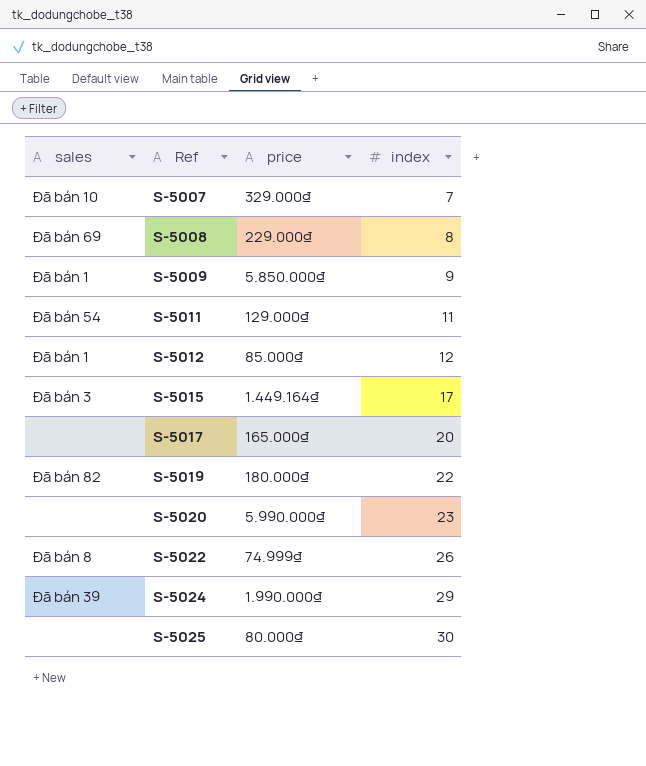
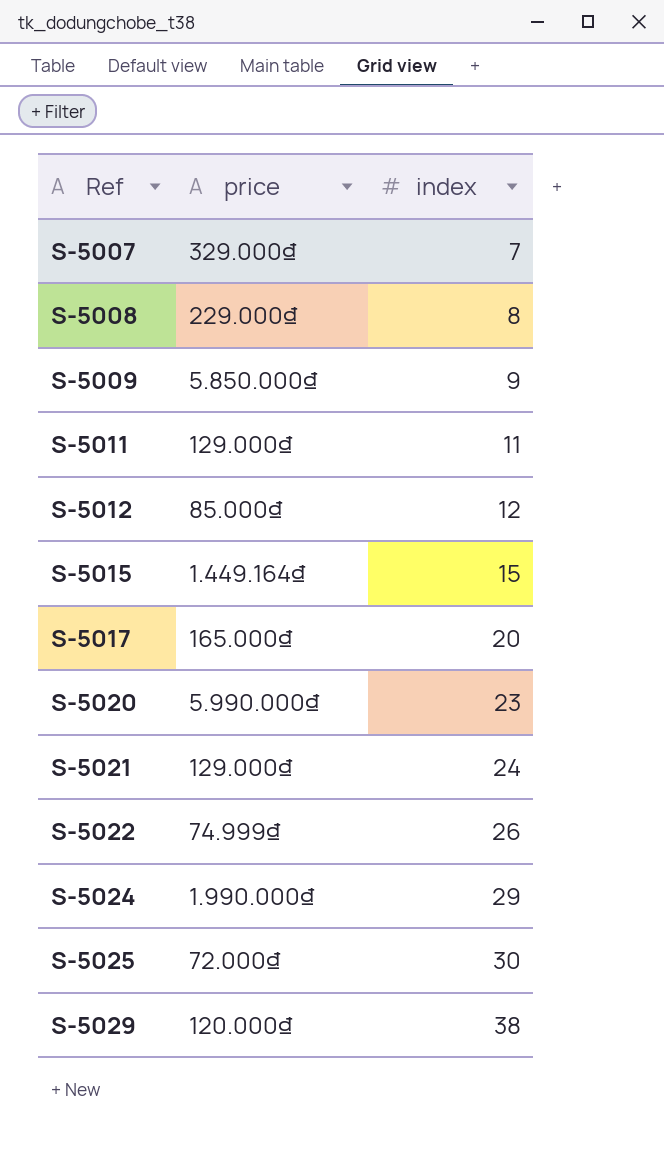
column sales | position: 1 -> none
row S-5019: Đã bán 82 | 180.000₫ | 22 -> none
S-5015 | index: 17 -> 15
row S-5021: none -> 129.000₫ | 24
S-5025 | price: 80.000₫ -> 72.000₫
row S-5029: none -> 120.000₫ | 38

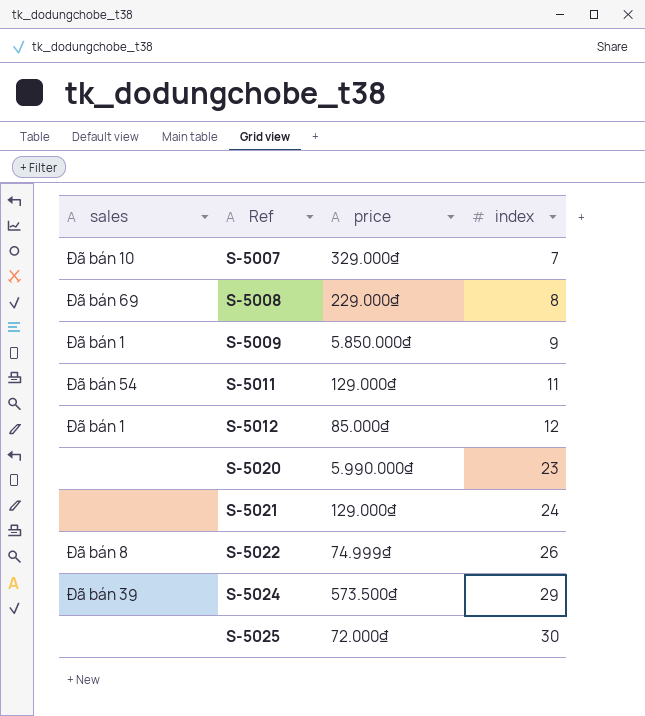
column sales | position: none -> 1
row S-5015: 1.449.164₫ | 15 -> none
row S-5017: 165.000₫ | 20 -> none
row S-5029: 120.000₫ | 38 -> none
S-5024 | price: 1.990.000₫ -> 573.500₫

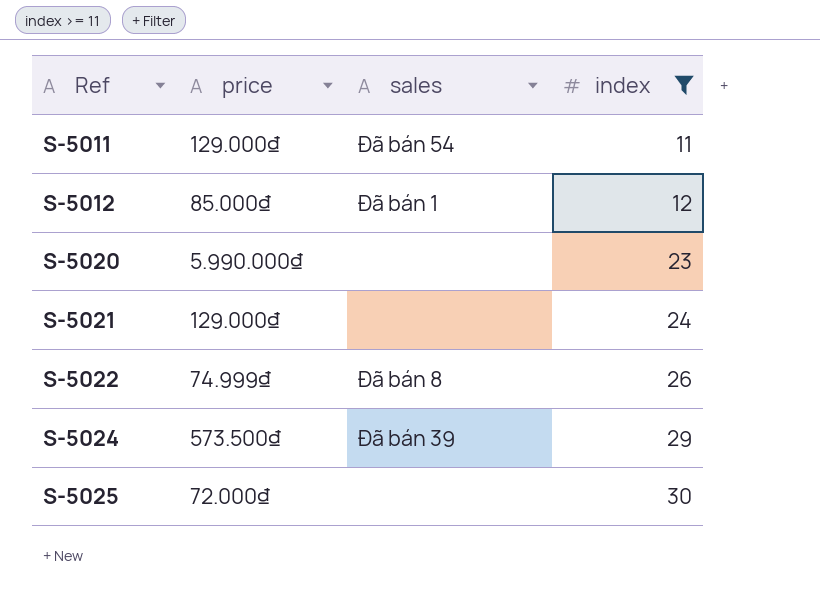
filter: none -> index >= 11
column sales | position: 1 -> 3

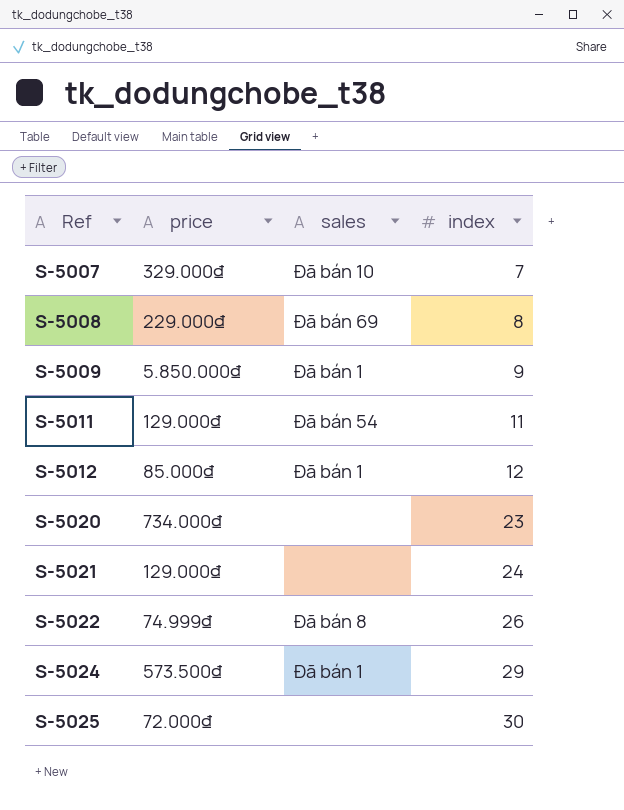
filter: index >= 11 -> none
S-5020 | price: 5.990.000₫ -> 734.000₫
S-5024 | sales: Đã bán 39 -> Đã bán 1

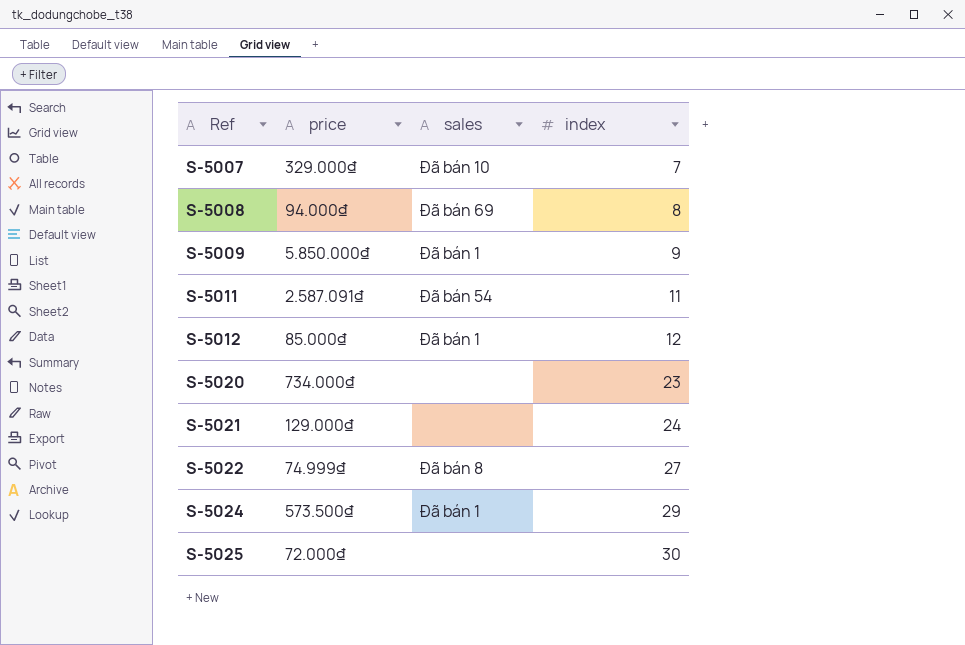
S-5008 | price: 229.000₫ -> 94.000₫
S-5011 | price: 129.000₫ -> 2.587.091₫
S-5022 | index: 26 -> 27

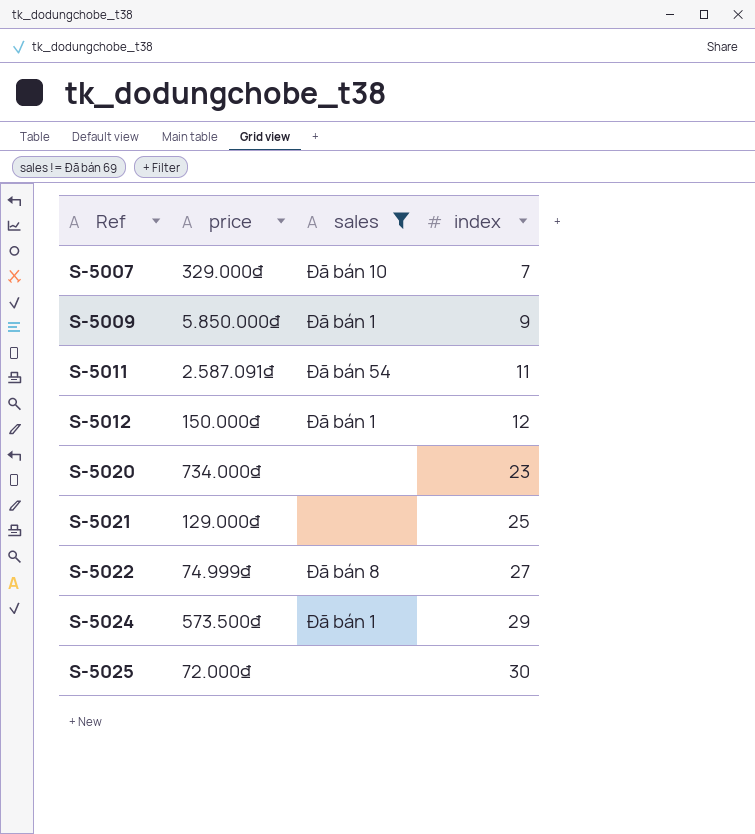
filter: none -> sales != Đã bán 69
S-5012 | price: 85.000₫ -> 150.000₫
S-5021 | index: 24 -> 25

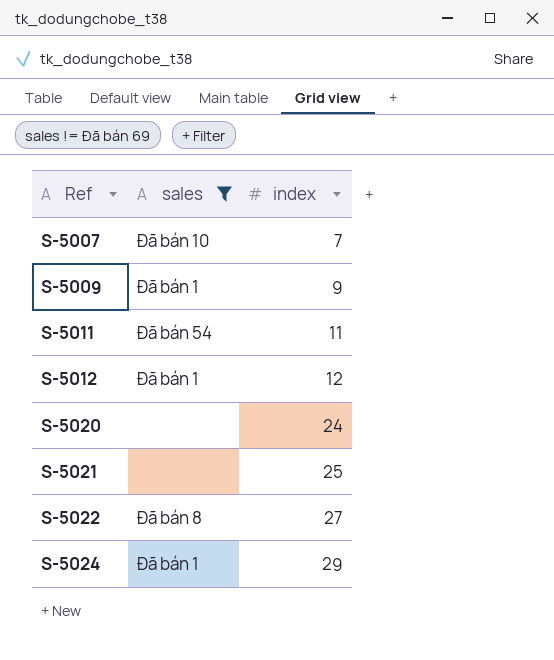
column price | position: 2 -> none
row S-5025: 72.000₫ | none | 30 -> none
S-5020 | index: 23 -> 24

